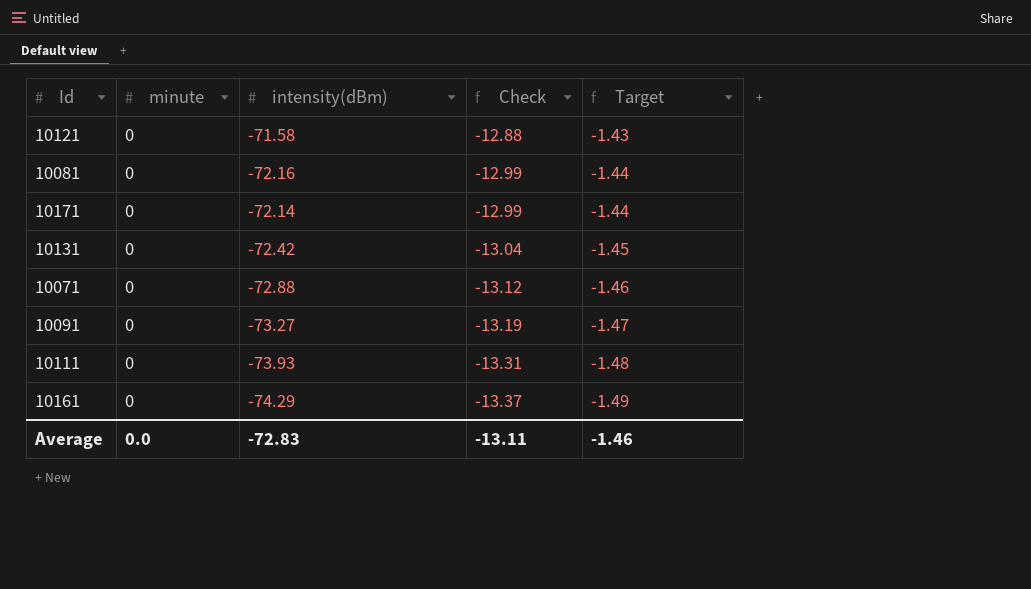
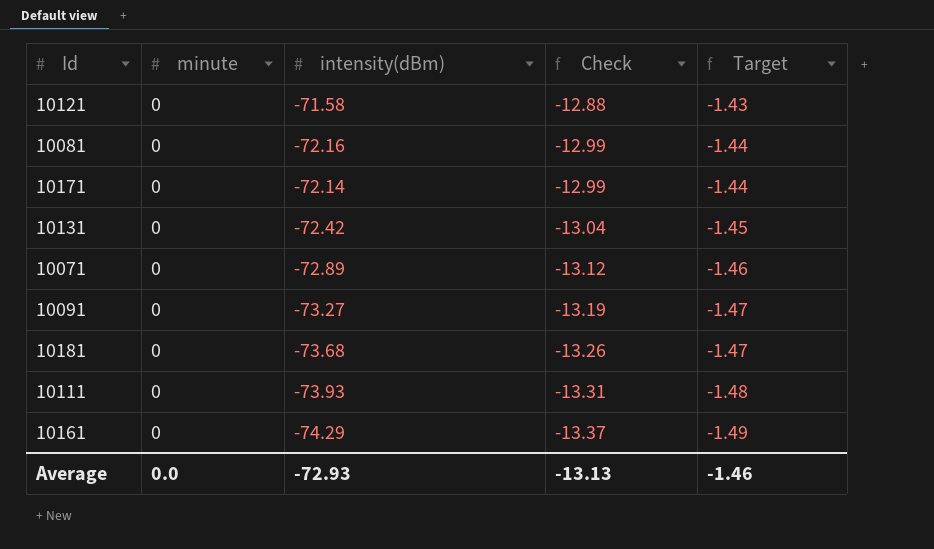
10071 | intensity(dBm): -72.88 -> -72.89
row 10181: none -> 0 | -73.68 | -13.26 | -1.47
Average | intensity(dBm): -72.83 -> -72.93
Average | Check: -13.11 -> -13.13

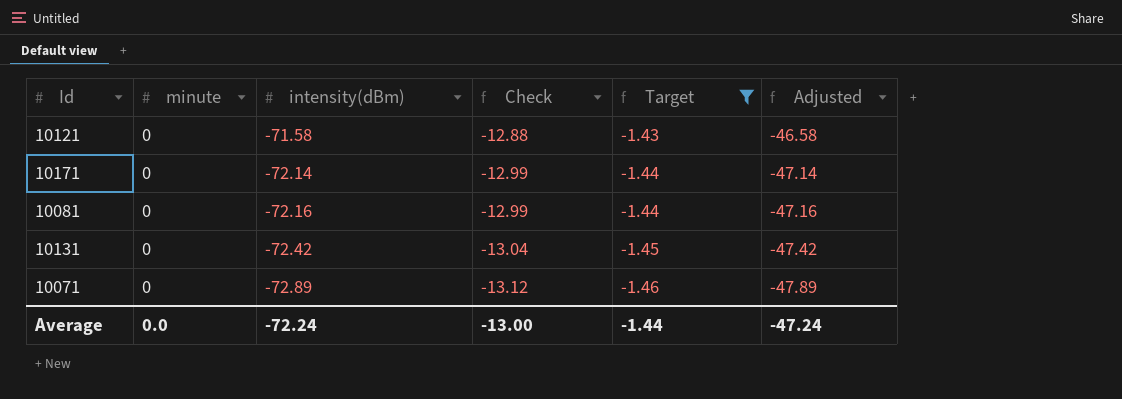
filter: none -> Target >= -1.46
row order: Check descending -> intensity(dBm) descending
column Adjusted | formula: none -> [intensity(dBm)] + 25
Average | intensity(dBm): -72.93 -> -72.24
Average | Check: -13.13 -> -13.00
Average | Target: -1.46 -> -1.44

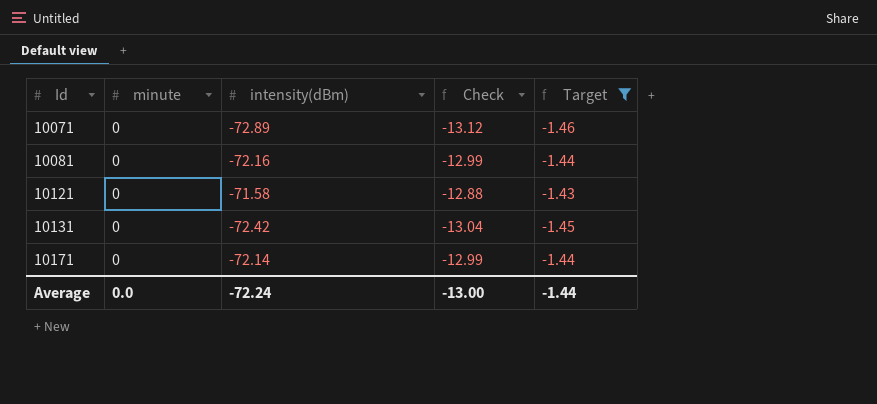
row order: intensity(dBm) descending -> Id ascending
column Adjusted | formula: [intensity(dBm)] + 25 -> none

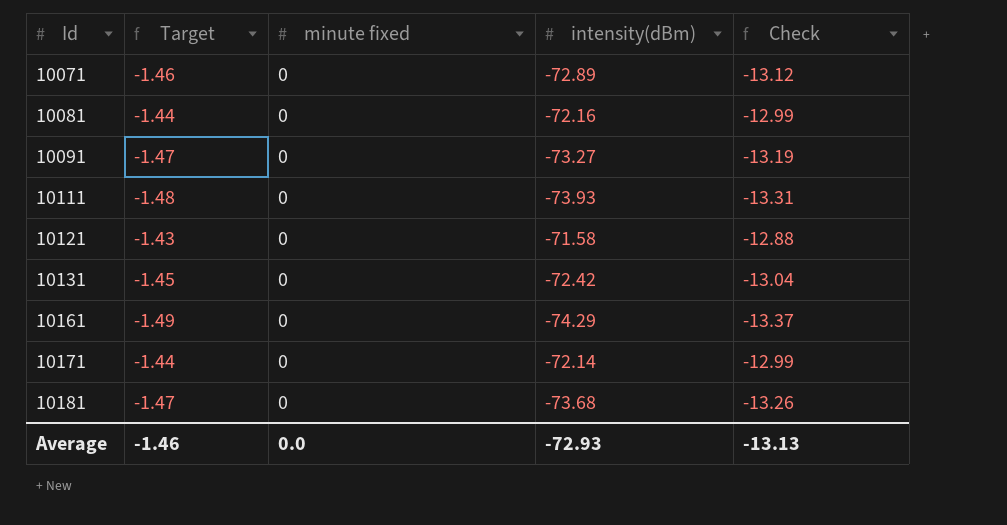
filter: Target >= -1.46 -> none
column Target | position: 5 -> 2
column name: minute -> minute fixed
Average | Target: -1.44 -> -1.46
Average | intensity(dBm): -72.24 -> -72.93
Average | Check: -13.00 -> -13.13

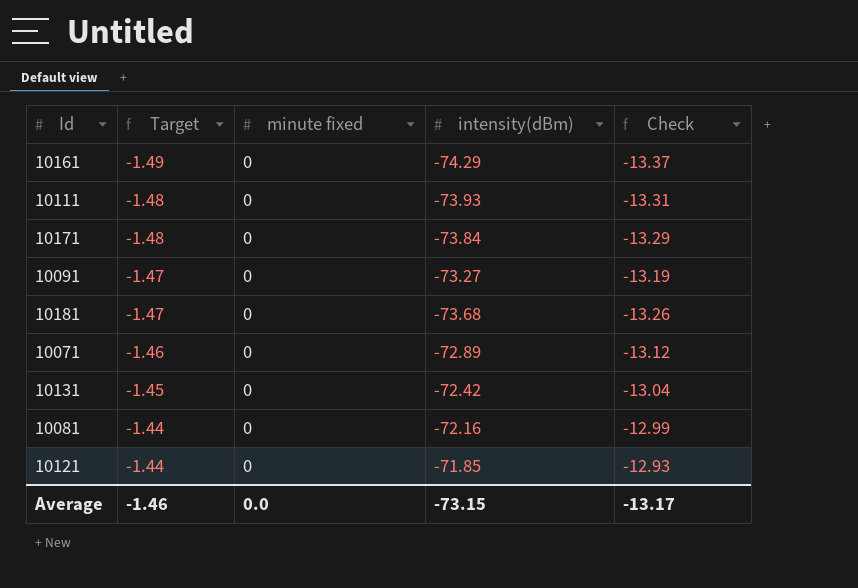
row order: Id ascending -> Target ascending
10171 | Target: -1.44 -> -1.48
10171 | intensity(dBm): -72.14 -> -73.84
10171 | Check: -12.99 -> -13.29
10121 | Target: -1.43 -> -1.44
10121 | intensity(dBm): -71.58 -> -71.85
10121 | Check: -12.88 -> -12.93
Average | intensity(dBm): -72.93 -> -73.15
Average | Check: -13.13 -> -13.17

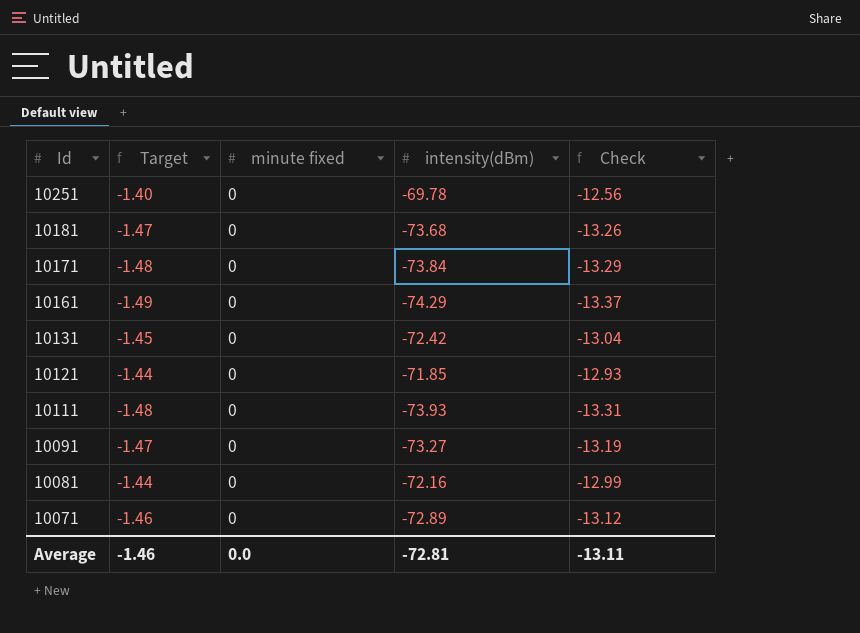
row order: Target ascending -> Id descending
row 10251: none -> -1.40 | 0 | -69.78 | -12.56
Average | intensity(dBm): -73.15 -> -72.81
Average | Check: -13.17 -> -13.11

